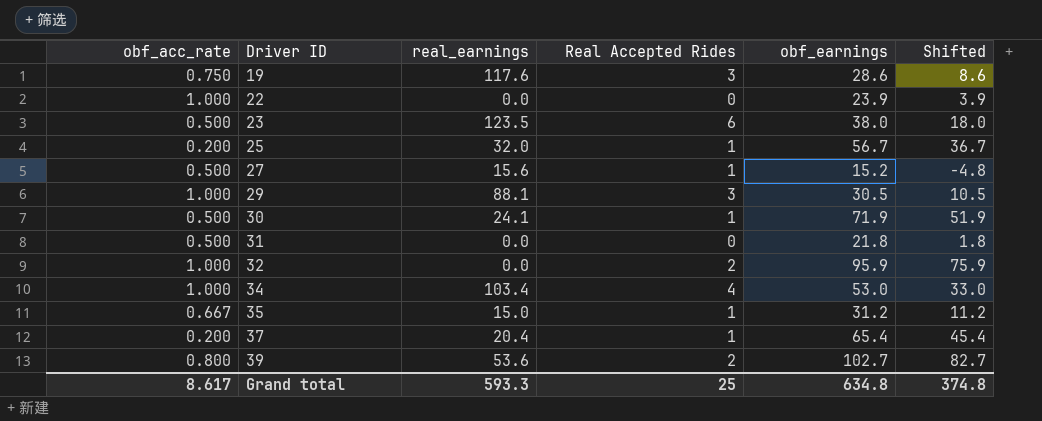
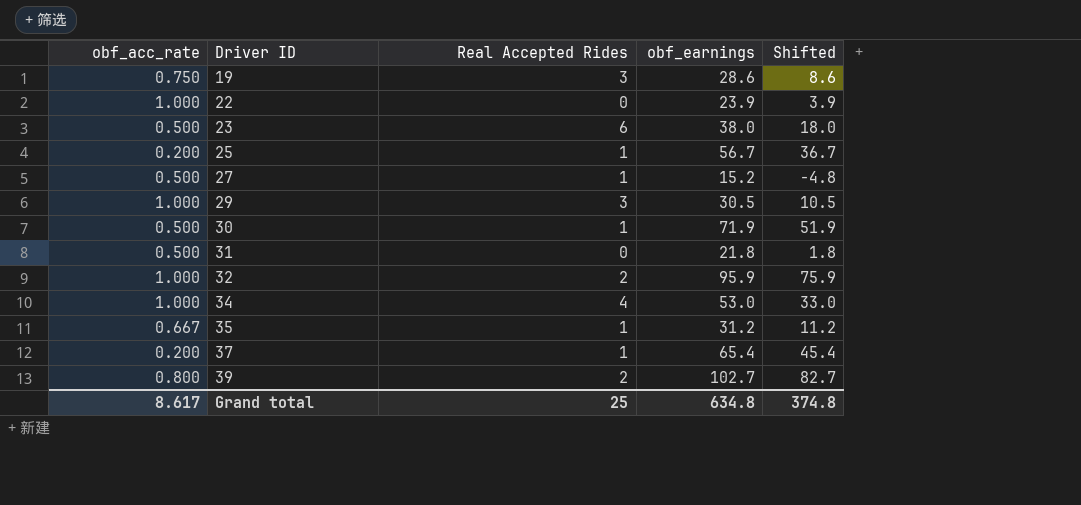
column real_earnings | position: 3 -> none

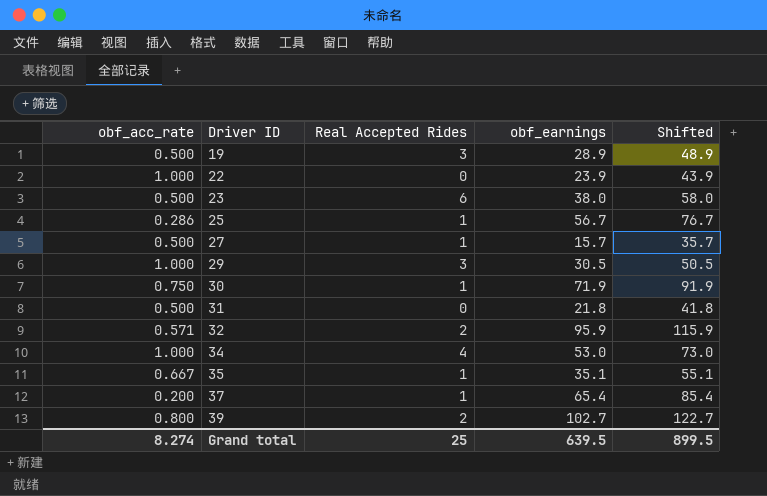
column Shifted | formula: [obf_earnings] - 20 -> [obf_earnings] + 20
19 | obf_acc_rate: 0.750 -> 0.500
19 | obf_earnings: 28.6 -> 28.9
25 | obf_acc_rate: 0.200 -> 0.286
27 | obf_earnings: 15.2 -> 15.7
30 | obf_acc_rate: 0.500 -> 0.750
32 | obf_acc_rate: 1.000 -> 0.571
35 | obf_earnings: 31.2 -> 35.1
Grand total | obf_acc_rate: 8.617 -> 8.274
Grand total | obf_earnings: 634.8 -> 639.5
Grand total | Shifted: 374.8 -> 899.5

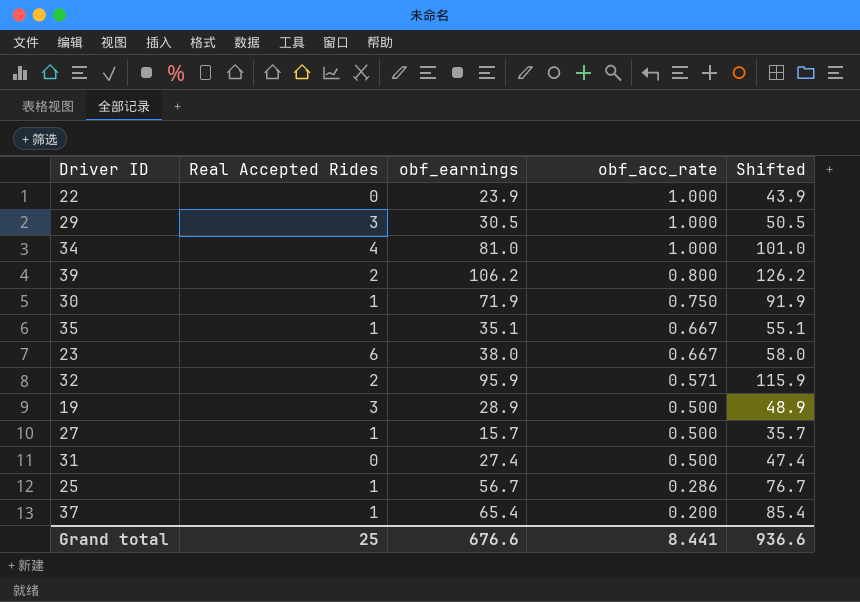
row order: Driver ID ascending -> obf_acc_rate descending
column obf_acc_rate | position: 1 -> 4
34 | obf_earnings: 53.0 -> 81.0
34 | Shifted: 73.0 -> 101.0
39 | obf_earnings: 102.7 -> 106.2
39 | Shifted: 122.7 -> 126.2
23 | obf_acc_rate: 0.500 -> 0.667
31 | obf_earnings: 21.8 -> 27.4
31 | Shifted: 41.8 -> 47.4
Grand total | obf_earnings: 639.5 -> 676.6
Grand total | obf_acc_rate: 8.274 -> 8.441
Grand total | Shifted: 899.5 -> 936.6

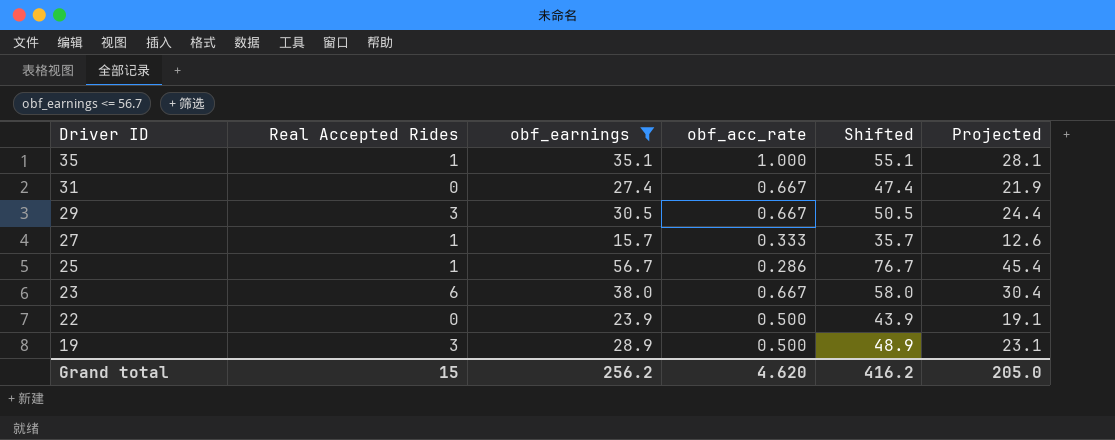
filter: none -> obf_earnings <= 56.7
row order: obf_acc_rate descending -> Driver ID descending
column Projected | formula: none -> [obf_earnings] * 0.8
35 | obf_acc_rate: 0.667 -> 1.000
31 | obf_acc_rate: 0.500 -> 0.667
29 | obf_acc_rate: 1.000 -> 0.667
27 | obf_acc_rate: 0.500 -> 0.333
22 | obf_acc_rate: 1.000 -> 0.500
Grand total | Real Accepted Rides: 25 -> 15
Grand total | obf_earnings: 676.6 -> 256.2
Grand total | obf_acc_rate: 8.441 -> 4.620
Grand total | Shifted: 936.6 -> 416.2

